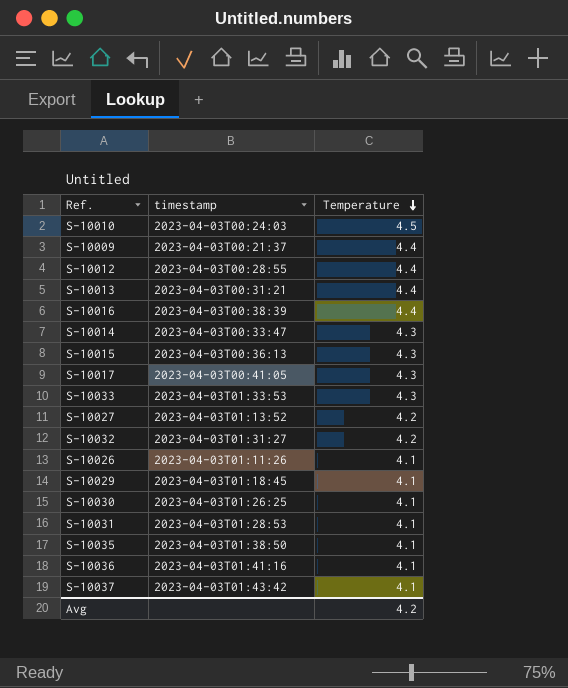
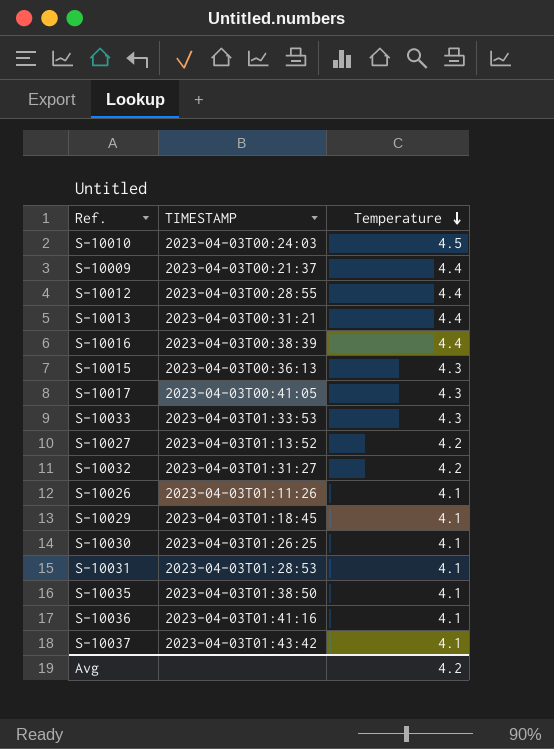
column name: timestamp -> TIMESTAMP
row S-10014: 2023-04-03T00:33:47 | 4.3 -> none

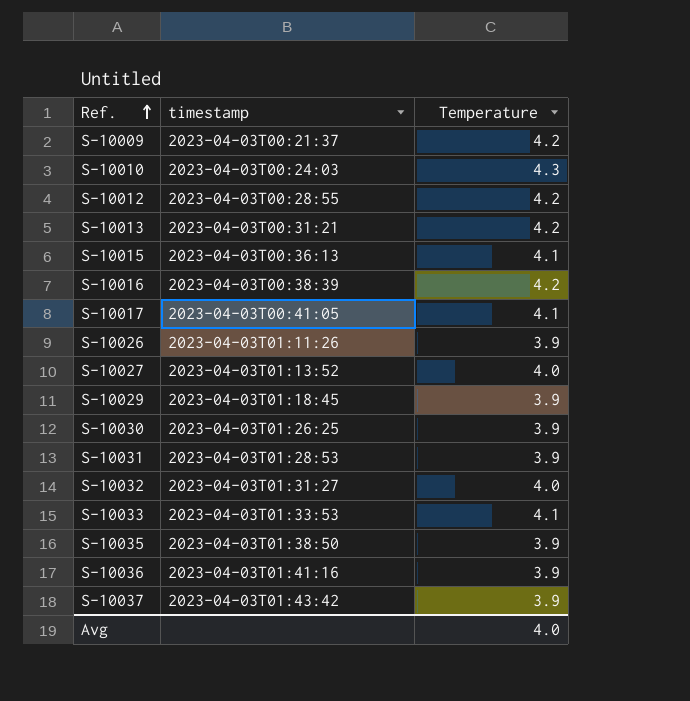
row order: Temperature descending -> Ref. ascending
column name: TIMESTAMP -> timestamp
S-10009 | Temperature: 4.4 -> 4.2
S-10010 | Temperature: 4.5 -> 4.3
S-10012 | Temperature: 4.4 -> 4.2
S-10013 | Temperature: 4.4 -> 4.2
S-10015 | Temperature: 4.3 -> 4.1
S-10016 | Temperature: 4.4 -> 4.2
S-10017 | Temperature: 4.3 -> 4.1
S-10026 | Temperature: 4.1 -> 3.9
S-10027 | Temperature: 4.2 -> 4.0
S-10029 | Temperature: 4.1 -> 3.9
S-10030 | Temperature: 4.1 -> 3.9
S-10031 | Temperature: 4.1 -> 3.9
S-10032 | Temperature: 4.2 -> 4.0
S-10033 | Temperature: 4.3 -> 4.1
S-10035 | Temperature: 4.1 -> 3.9
S-10036 | Temperature: 4.1 -> 3.9
S-10037 | Temperature: 4.1 -> 3.9
Avg | Temperature: 4.2 -> 4.0

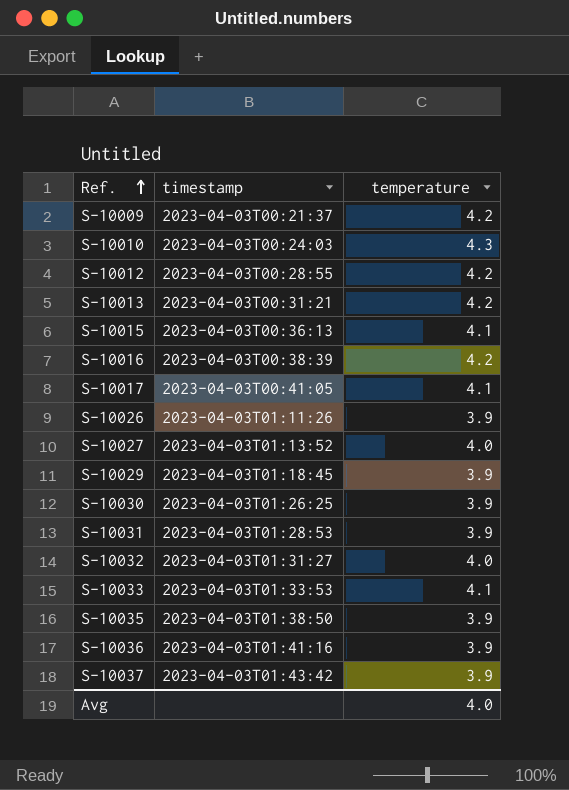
column name: Temperature -> temperature

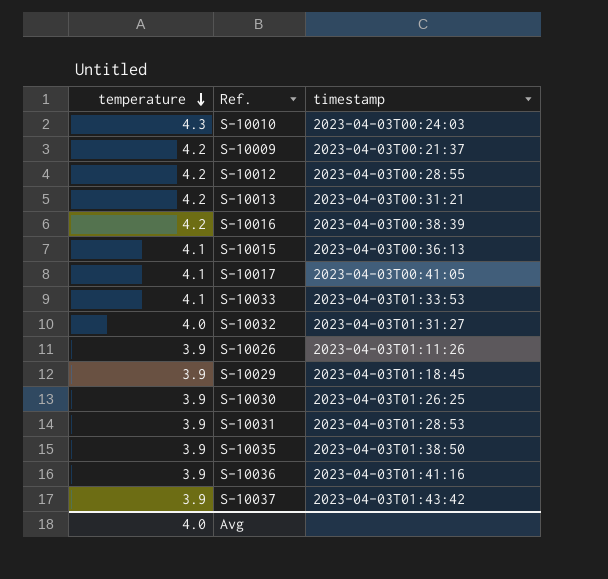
row order: Ref. ascending -> temperature descending
column temperature | position: 3 -> 1
row S-10027: 2023-04-03T01:13:52 | 4.0 -> none

